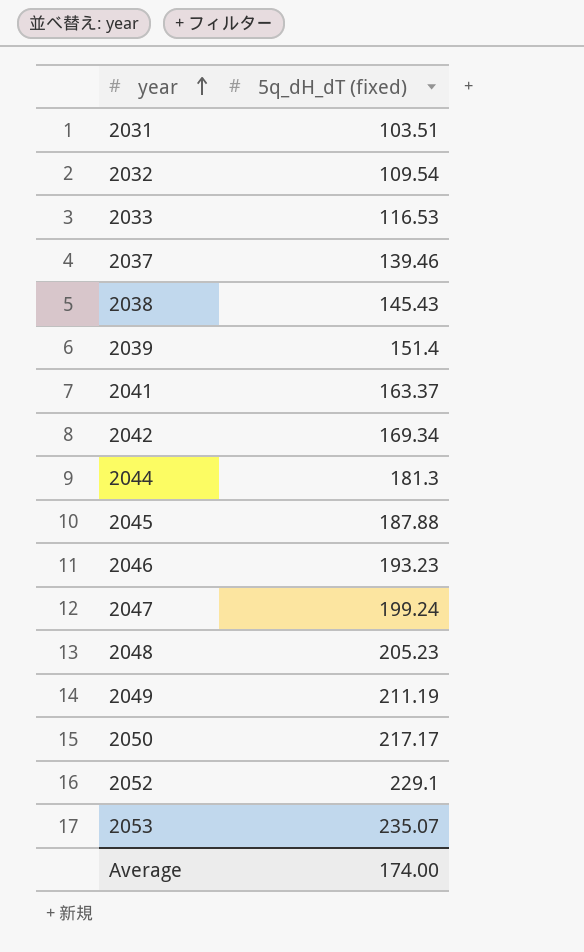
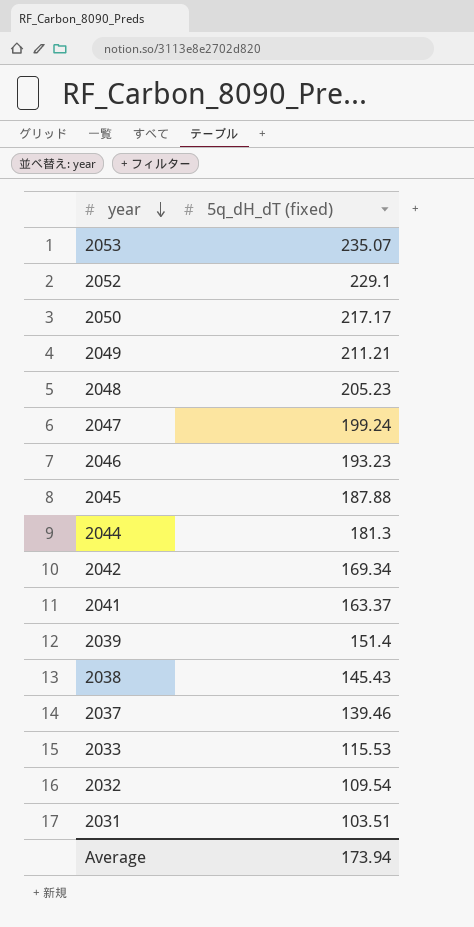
row order: year ascending -> year descending
2049 | 5q_dH_dT (fixed): 211.19 -> 211.21
2033 | 5q_dH_dT (fixed): 116.53 -> 115.53
Average | 5q_dH_dT (fixed): 174.00 -> 173.94

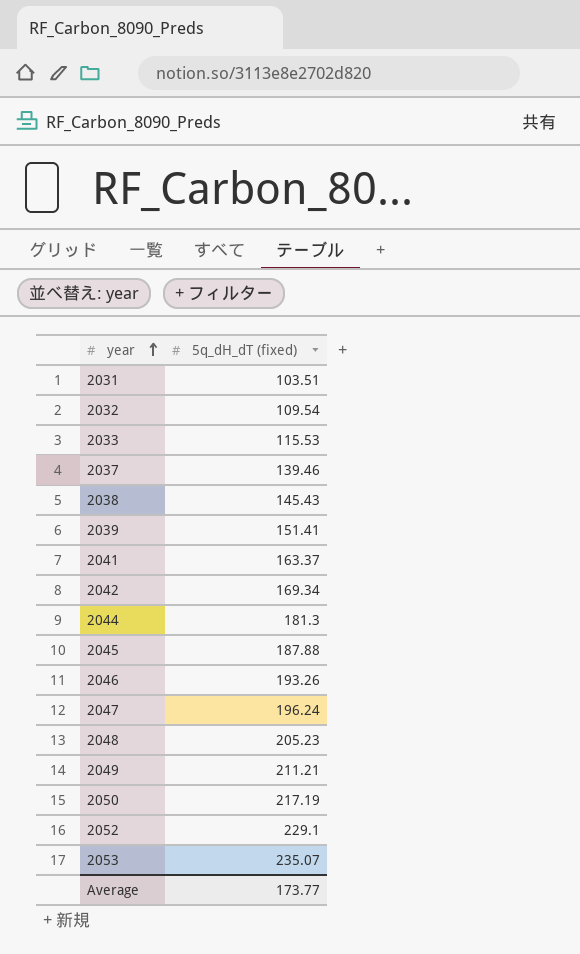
row order: year descending -> year ascending
2039 | 5q_dH_dT (fixed): 151.4 -> 151.41
2046 | 5q_dH_dT (fixed): 193.23 -> 193.26
2047 | 5q_dH_dT (fixed): 199.24 -> 196.24
2050 | 5q_dH_dT (fixed): 217.17 -> 217.19
Average | 5q_dH_dT (fixed): 173.94 -> 173.77

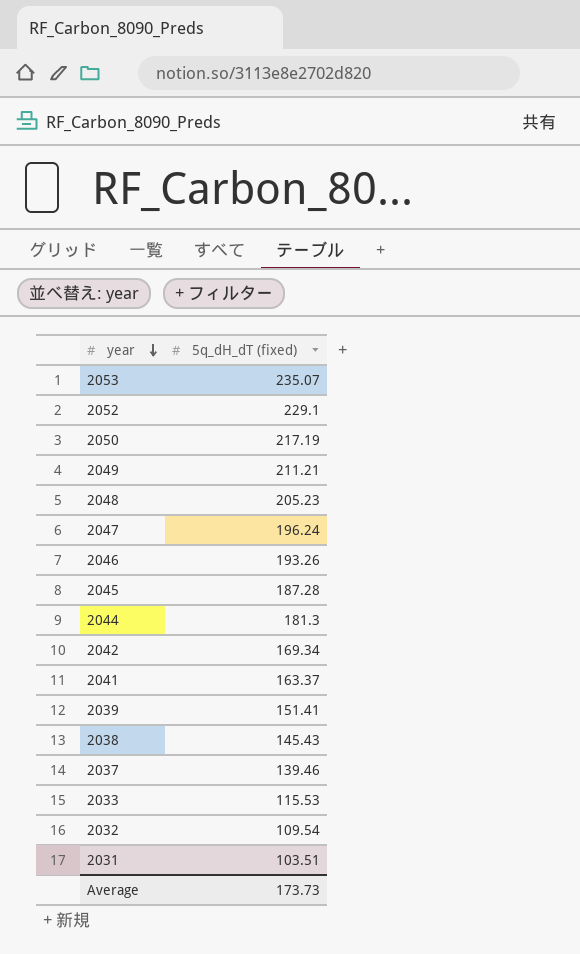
row order: year ascending -> year descending
2045 | 5q_dH_dT (fixed): 187.88 -> 187.28
Average | 5q_dH_dT (fixed): 173.77 -> 173.73

